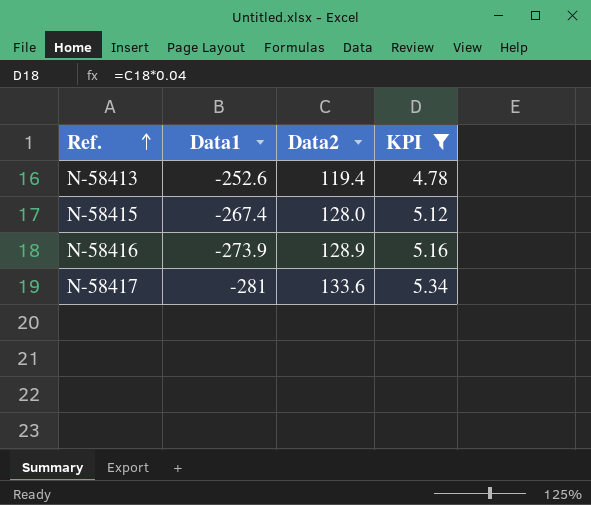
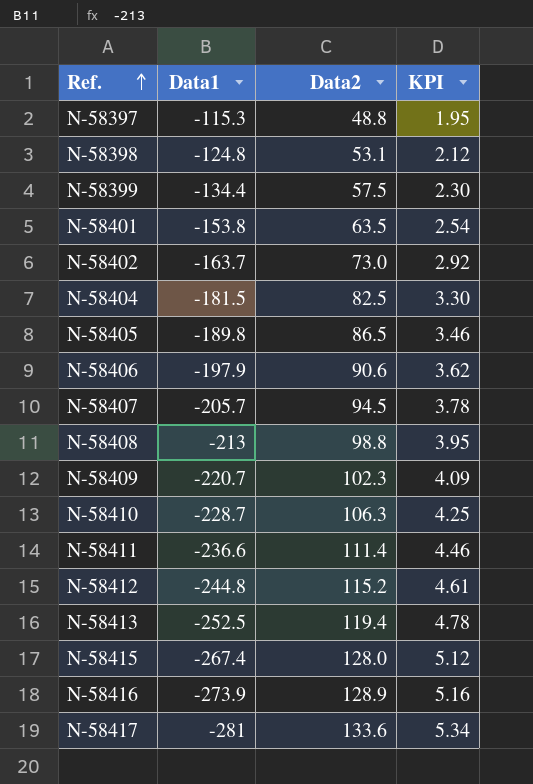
filter: KPI >= 4.78 -> none
N-58413 | Data1: -252.6 -> -252.5

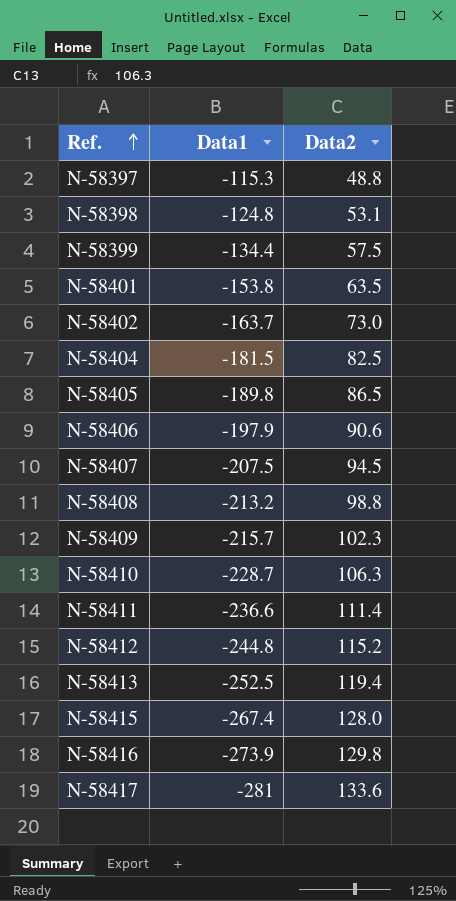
column KPI | formula: [Data2] * 0.04 -> none
N-58407 | Data1: -205.7 -> -207.5
N-58408 | Data1: -213 -> -213.2
N-58409 | Data1: -220.7 -> -215.7
N-58416 | Data2: 128.9 -> 129.8

